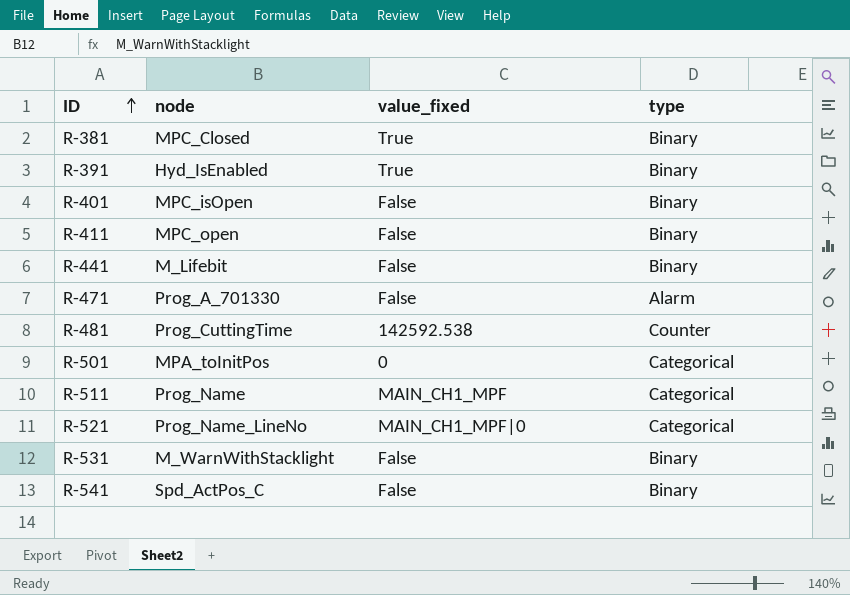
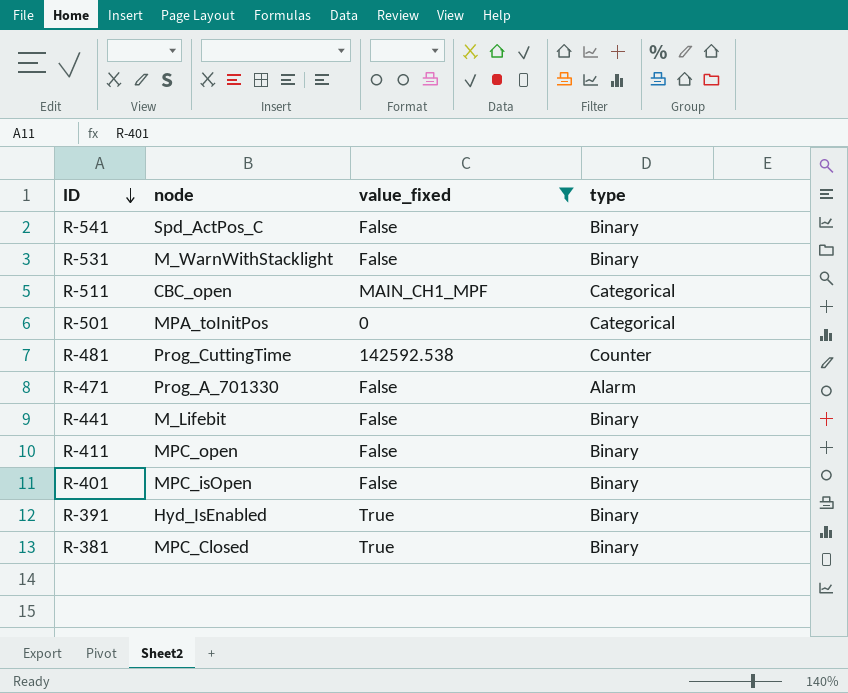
filter: none -> value_fixed != MAIN_CH1_MPF|0
row order: ID ascending -> ID descending
R-511 | node: Prog_Name -> CBC_open

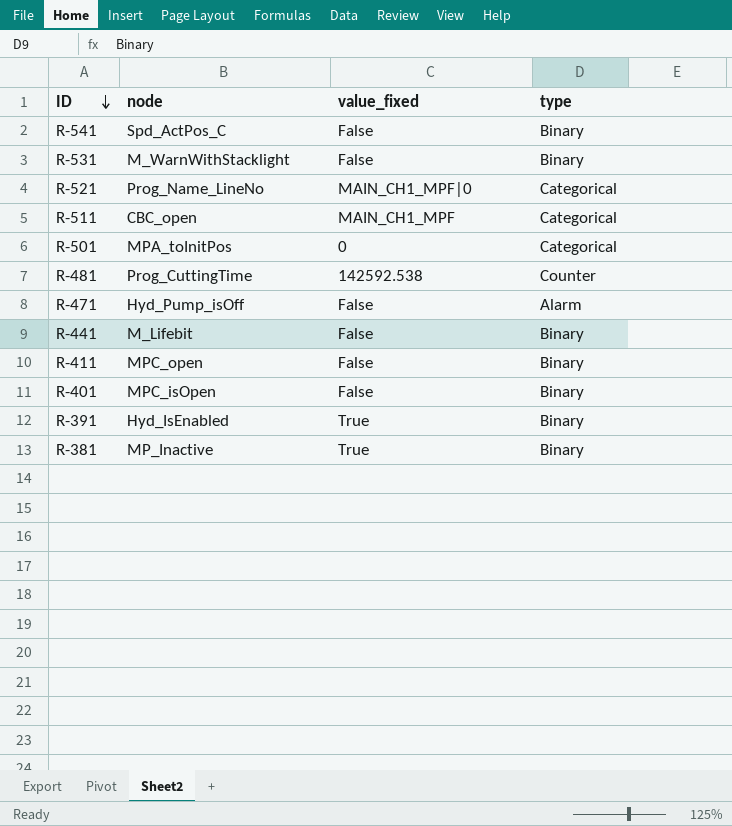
filter: value_fixed != MAIN_CH1_MPF|0 -> none
R-471 | node: Prog_A_701330 -> Hyd_Pump_isOff
R-381 | node: MPC_Closed -> MP_Inactive

